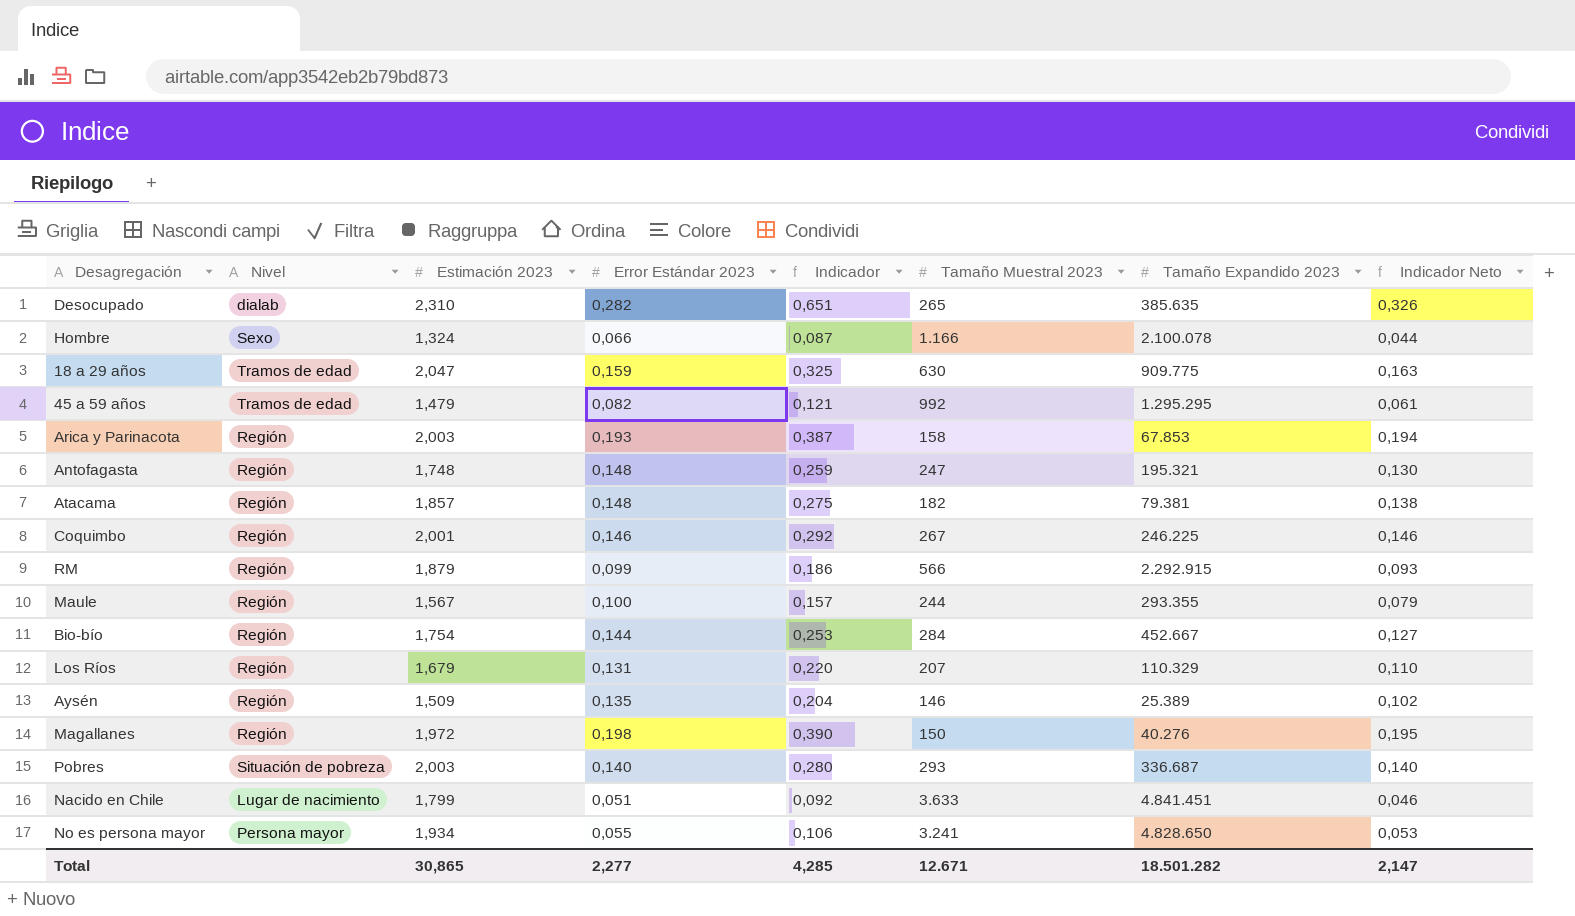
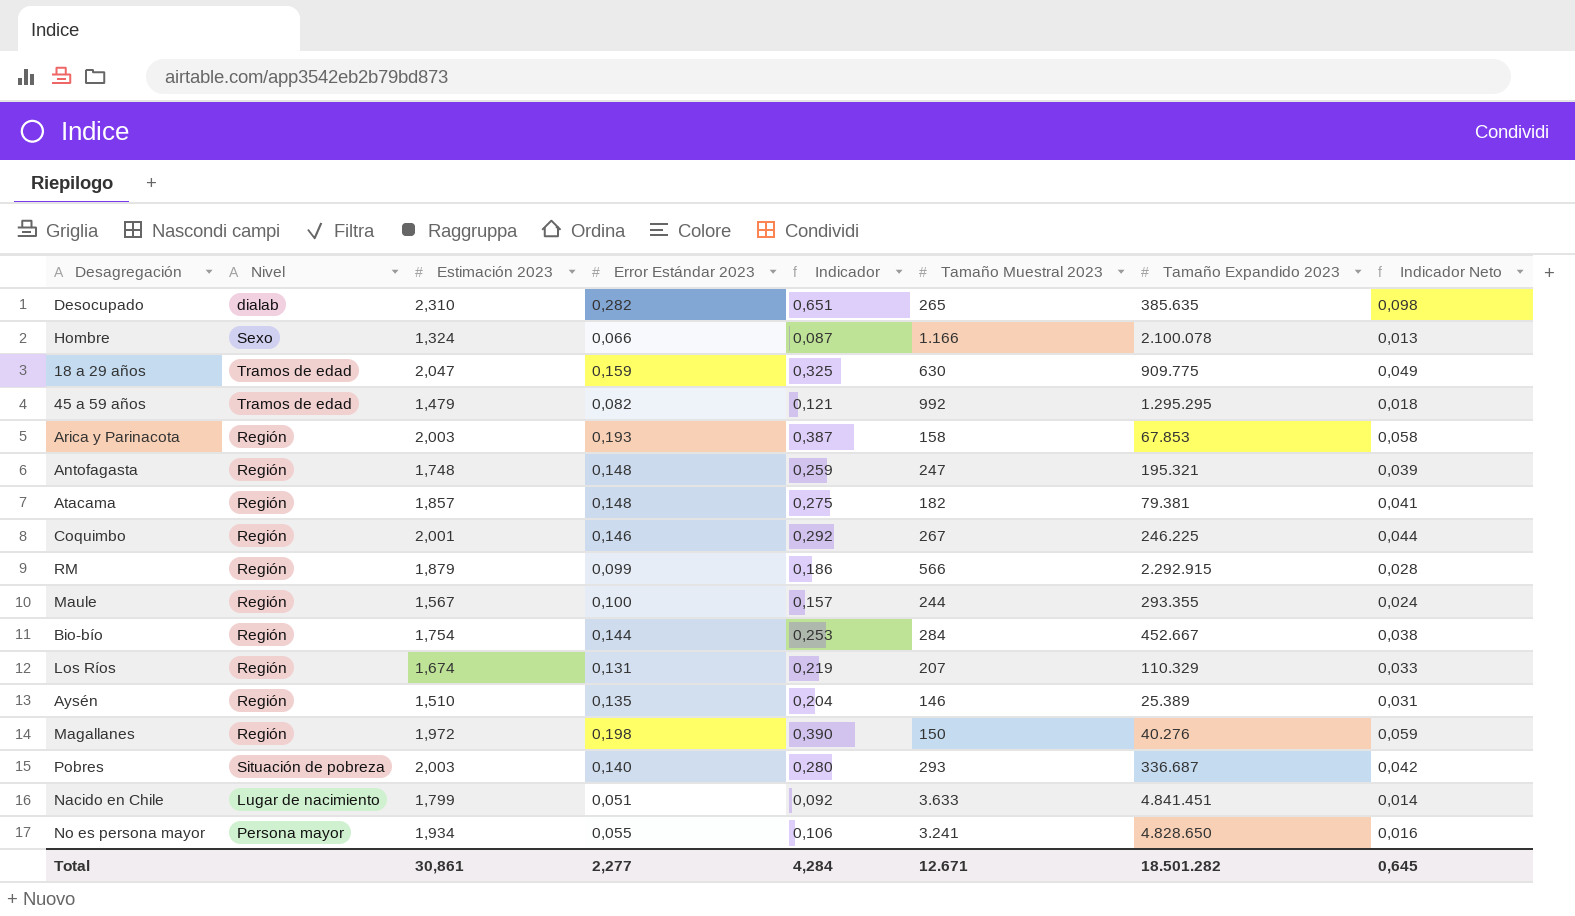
column Indicador Neto | formula: [Indicador] * 0,5 -> [Indicador] * 0,15
Los Ríos | Estimación 2023: 1,679 -> 1,674
Los Ríos | Indicador: 0,220 -> 0,219
Aysén | Estimación 2023: 1,509 -> 1,510
Total | Estimación 2023: 30,865 -> 30,861
Total | Indicador: 4,285 -> 4,284
Total | Indicador Neto: 2,147 -> 0,645

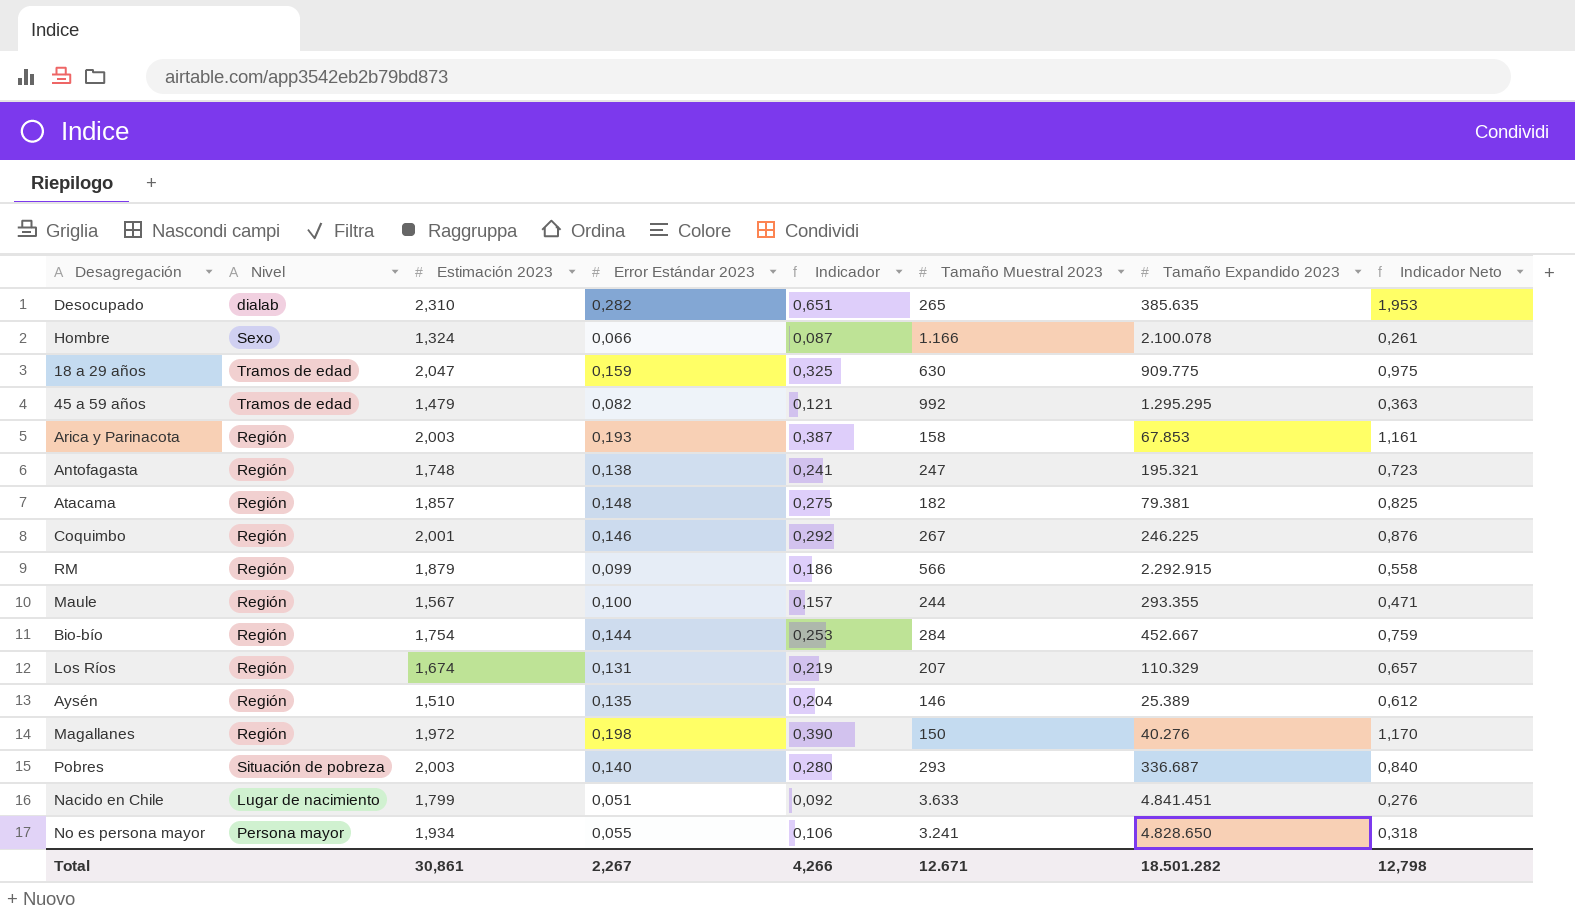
column Indicador Neto | formula: [Indicador] * 0,15 -> [Indicador] * 3
Antofagasta | Error Estándar 2023: 0,148 -> 0,138
Antofagasta | Indicador: 0,259 -> 0,241
Total | Error Estándar 2023: 2,277 -> 2,267
Total | Indicador: 4,284 -> 4,266
Total | Indicador Neto: 0,645 -> 12,798

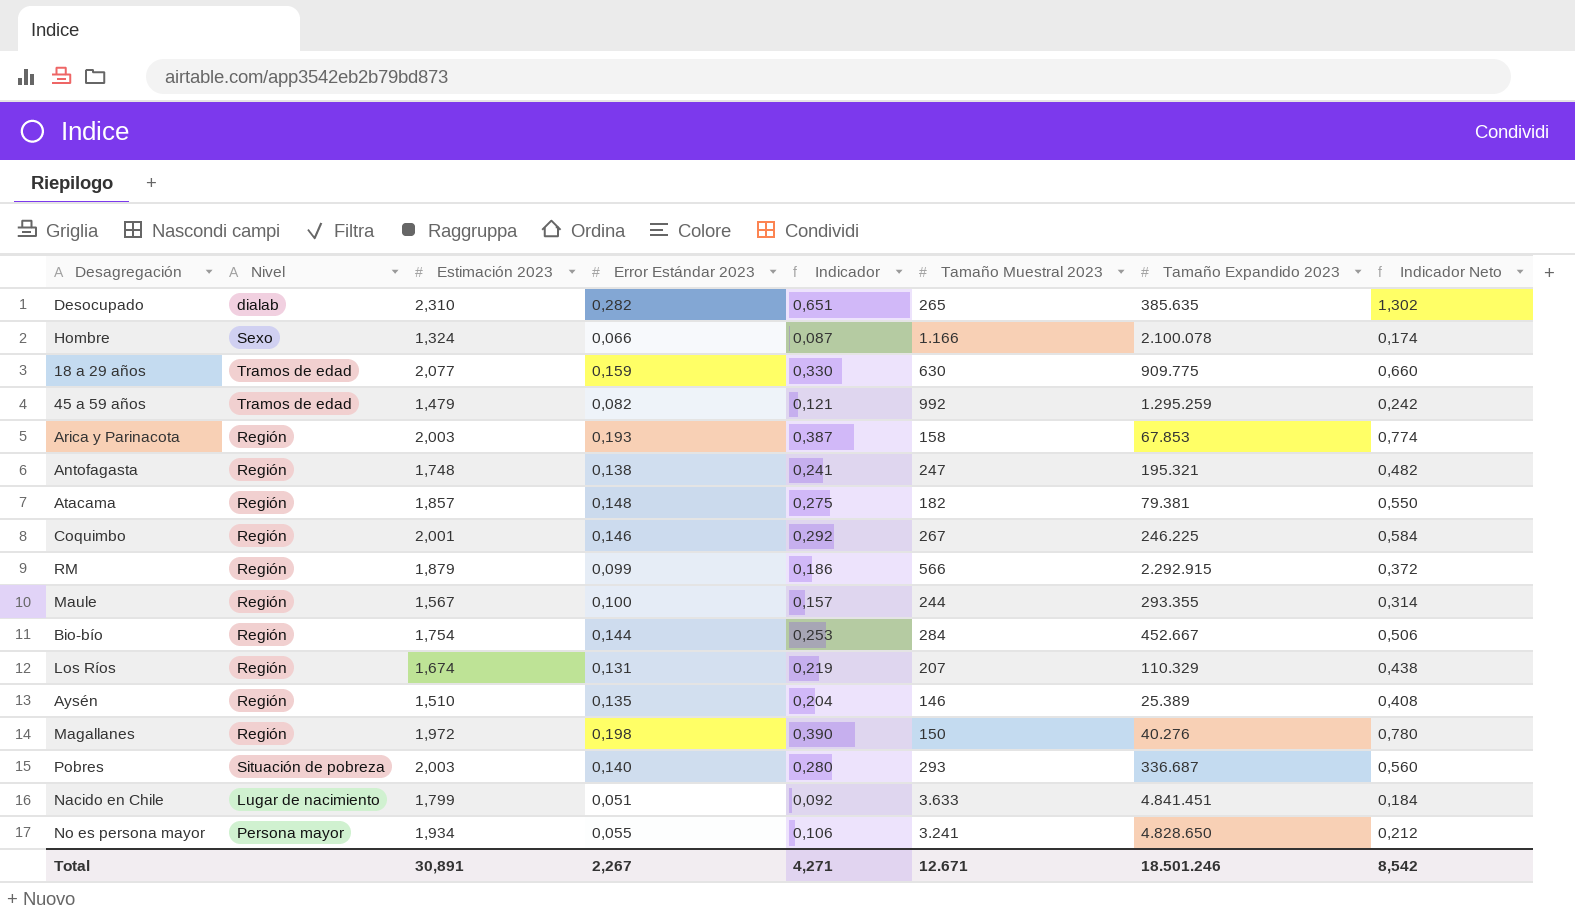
column Indicador Neto | formula: [Indicador] * 3 -> [Indicador] * 2
18 a 29 años | Estimación 2023: 2,047 -> 2,077
18 a 29 años | Indicador: 0,325 -> 0,330
45 a 59 años | Tamaño Expandido 2023: 1.295.295 -> 1.295.259
Total | Estimación 2023: 30,861 -> 30,891
Total | Indicador: 4,266 -> 4,271
Total | Tamaño Expandido 2023: 18.501.282 -> 18.501.246
Total | Indicador Neto: 12,798 -> 8,542

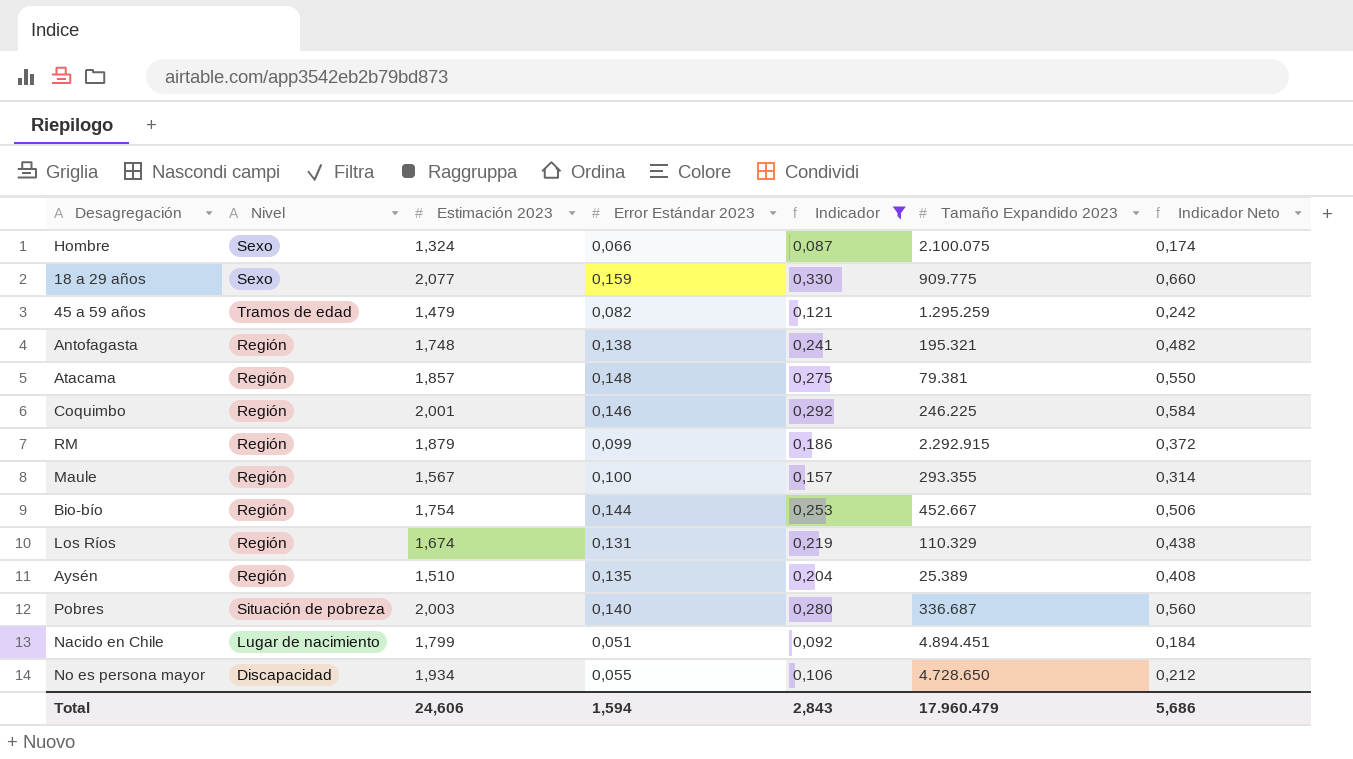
filter: none -> Indicador <= 0,330
column Tamaño Muestral 2023 | position: 6 -> none
Hombre | Tamaño Expandido 2023: 2.100.078 -> 2.100.075
18 a 29 años | Nivel: Tramos de edad -> Sexo
Nacido en Chile | Tamaño Expandido 2023: 4.841.451 -> 4.894.451
No es persona mayor | Nivel: Persona mayor -> Discapacidad
No es persona mayor | Tamaño Expandido 2023: 4.828.650 -> 4.728.650
Total | Estimación 2023: 30,891 -> 24,606
Total | Error Estándar 2023: 2,267 -> 1,594
Total | Indicador: 4,271 -> 2,843
Total | Tamaño Expandido 2023: 18.501.246 -> 17.960.479
Total | Indicador Neto: 8,542 -> 5,686

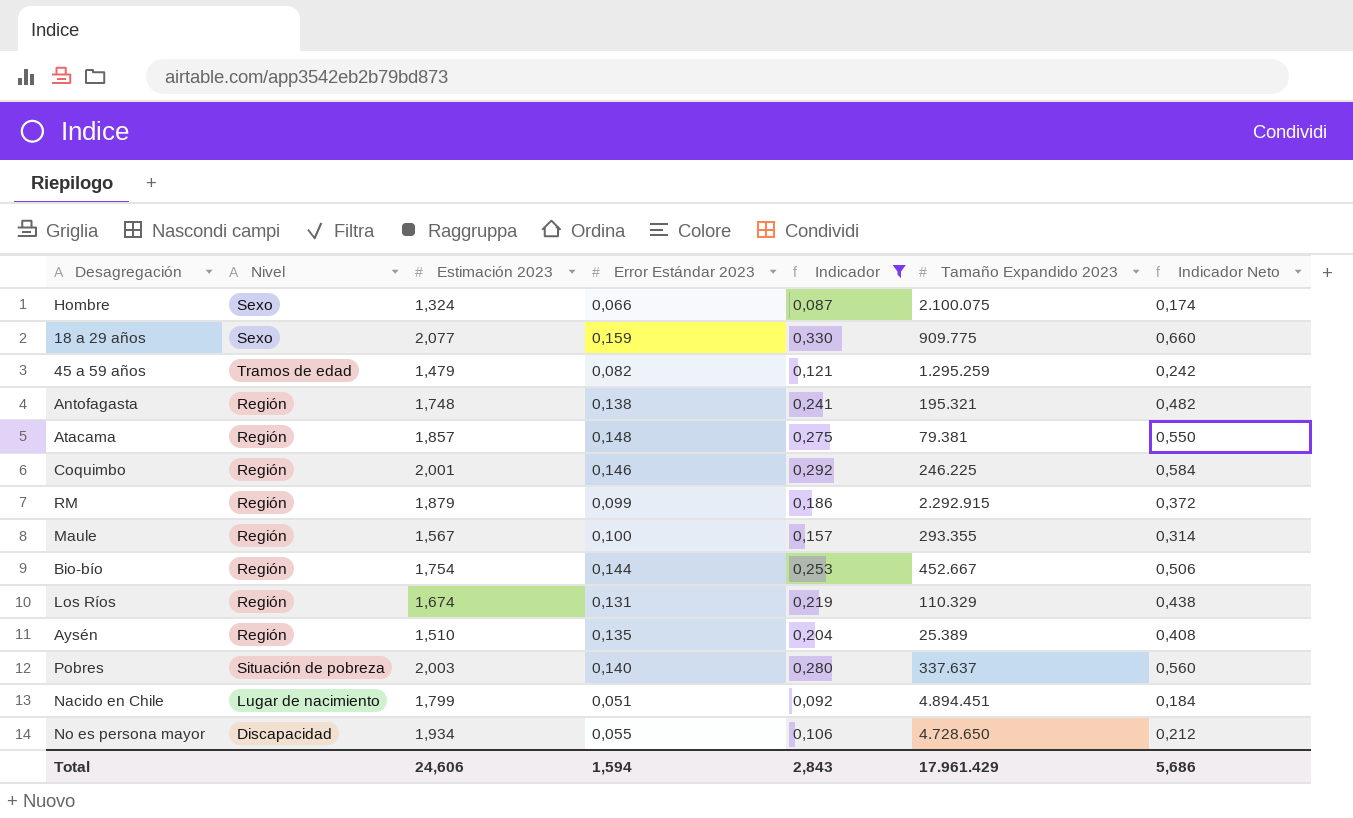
Pobres | Tamaño Expandido 2023: 336.687 -> 337.637
Total | Tamaño Expandido 2023: 17.960.479 -> 17.961.429

